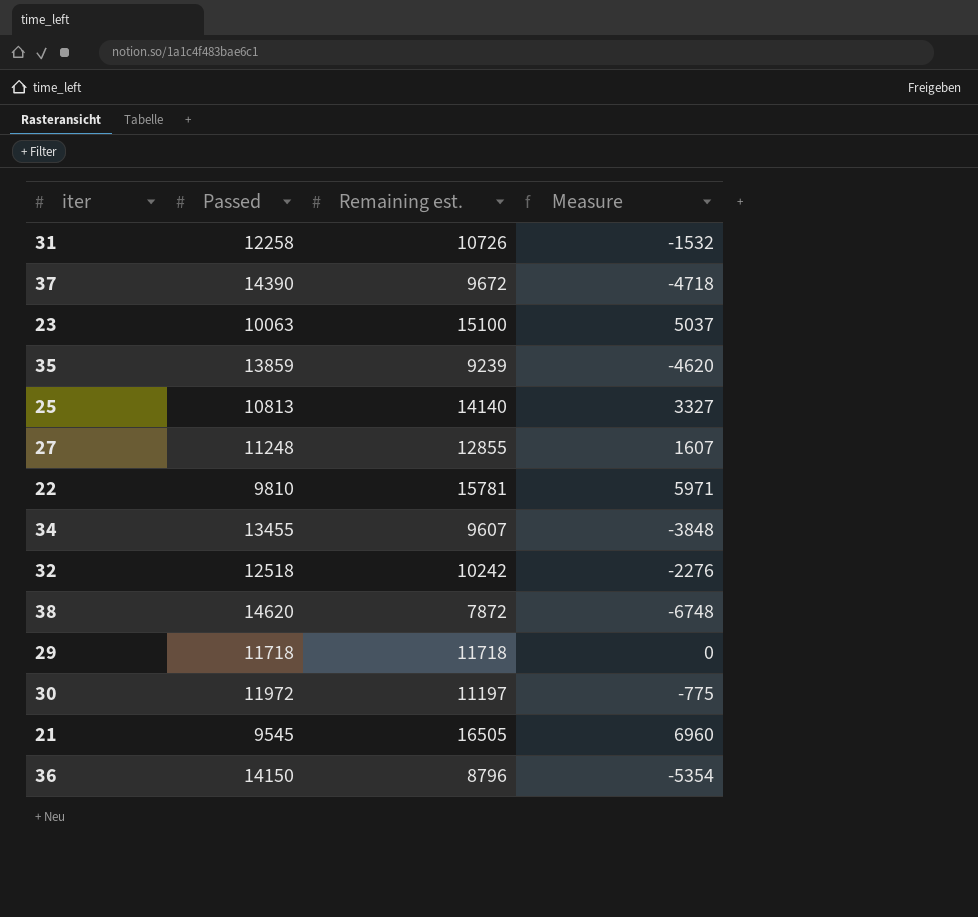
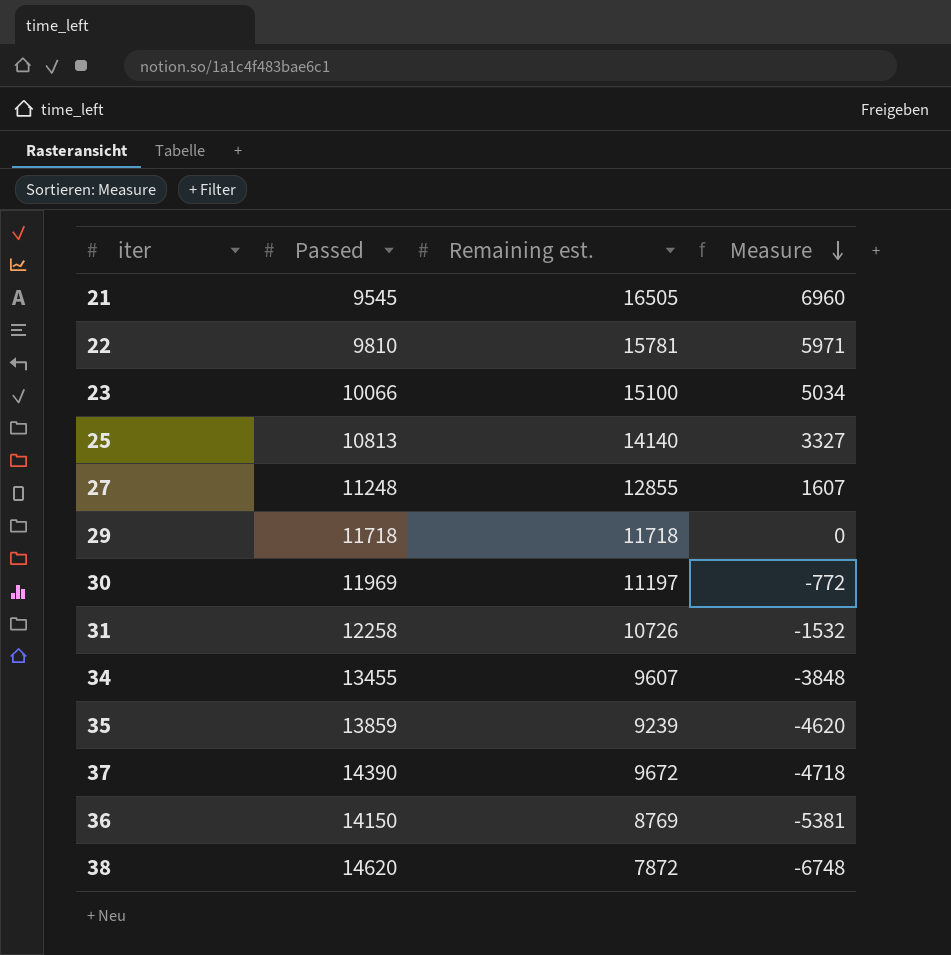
row order: none -> Measure descending
row 32: 12518 | 10242 | -2276 -> none
23 | Passed: 10063 -> 10066
23 | Measure: 5037 -> 5034
30 | Passed: 11972 -> 11969
30 | Measure: -775 -> -772
36 | Remaining est.: 8796 -> 8769
36 | Measure: -5354 -> -5381

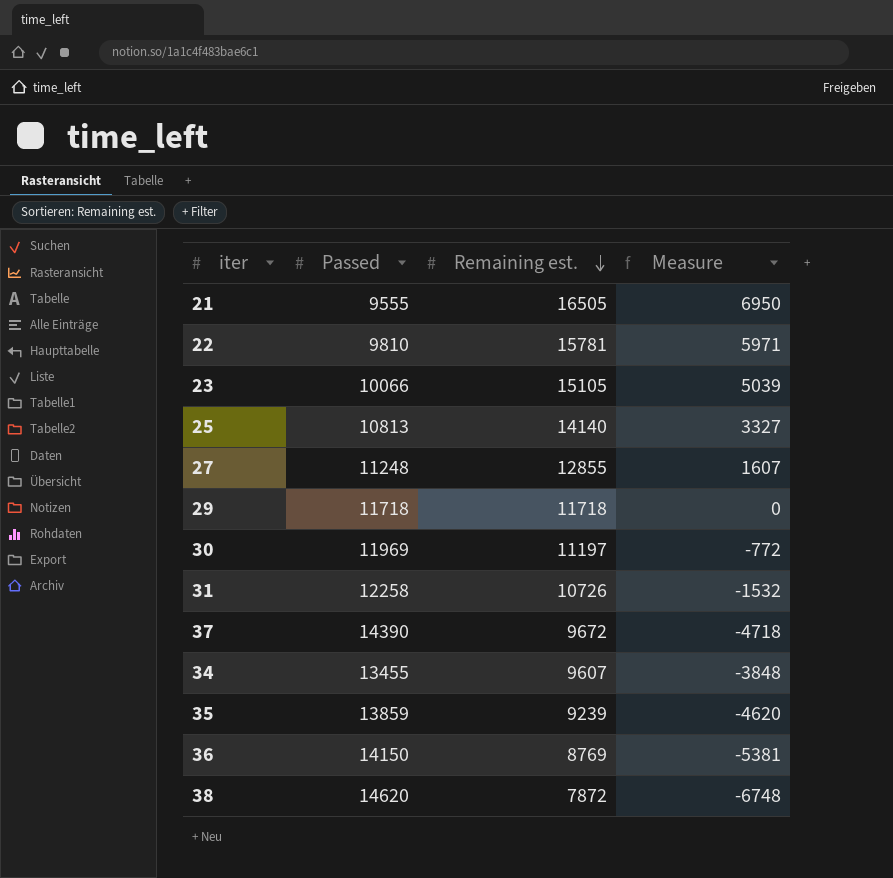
row order: Measure descending -> Remaining est. descending
21 | Passed: 9545 -> 9555
21 | Measure: 6960 -> 6950
23 | Remaining est.: 15100 -> 15105
23 | Measure: 5034 -> 5039

